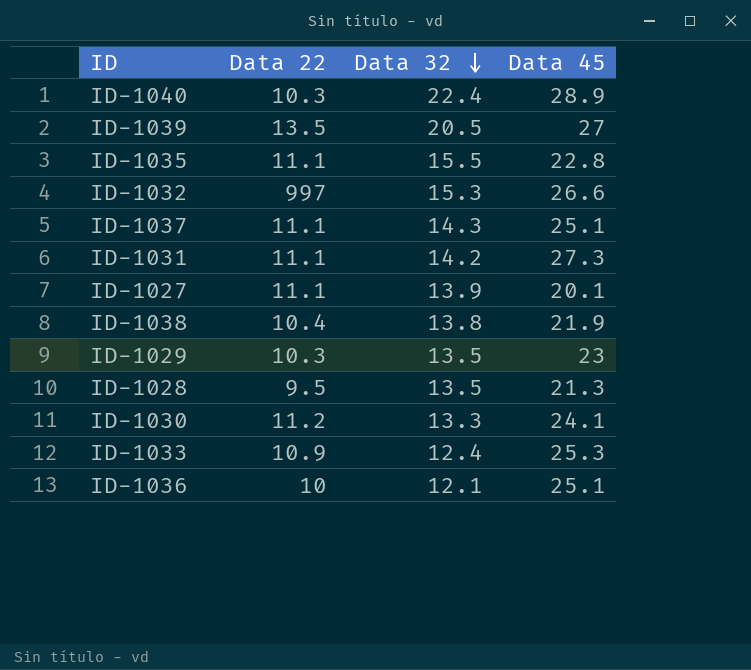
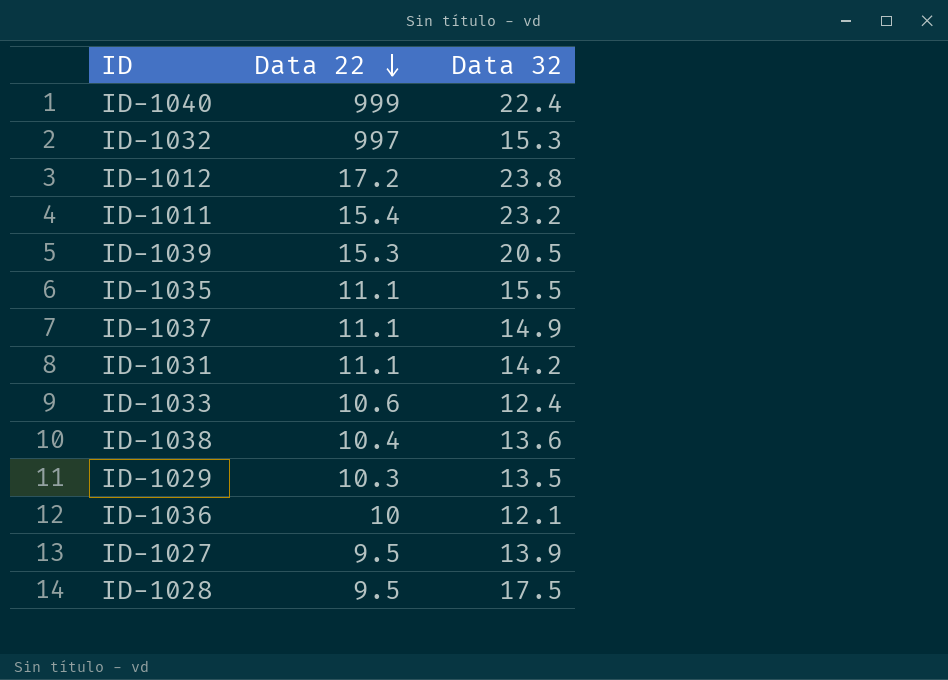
row order: Data 32 descending -> Data 22 descending
column Data 45 | position: 4 -> none
row ID-1030: 11.2 | 13.3 | 24.1 -> none
ID-1040 | Data 22: 10.3 -> 999
row ID-1012: none -> 17.2 | 23.8
row ID-1011: none -> 15.4 | 23.2
ID-1039 | Data 22: 13.5 -> 15.3
ID-1037 | Data 32: 14.3 -> 14.9
ID-1033 | Data 22: 10.9 -> 10.6
ID-1038 | Data 32: 13.8 -> 13.6
ID-1027 | Data 22: 11.1 -> 9.5
ID-1028 | Data 32: 13.5 -> 17.5

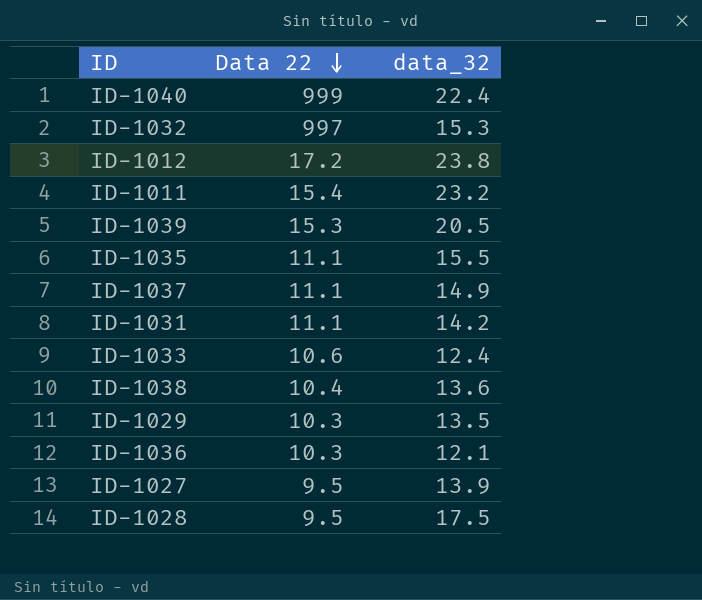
column name: Data 32 -> data_32
ID-1036 | Data 22: 10 -> 10.3

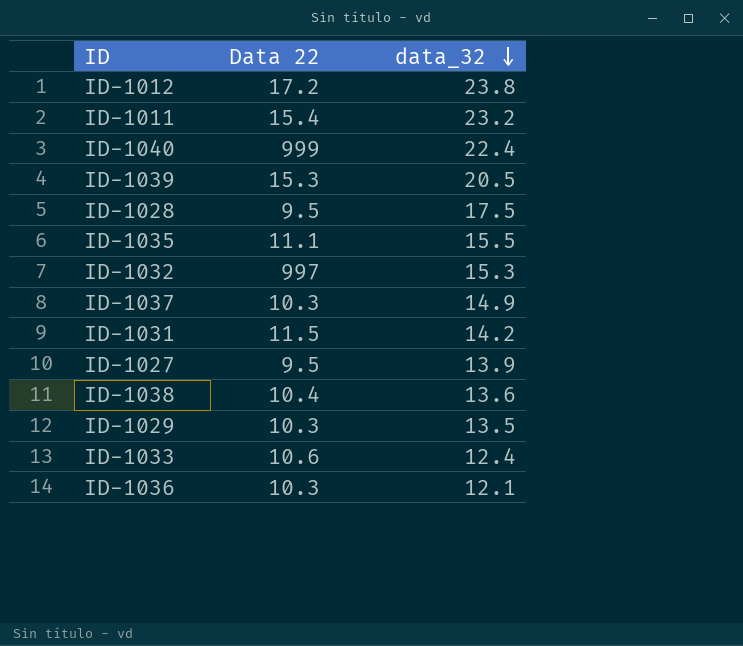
row order: Data 22 descending -> data_32 descending
ID-1037 | Data 22: 11.1 -> 10.3
ID-1031 | Data 22: 11.1 -> 11.5

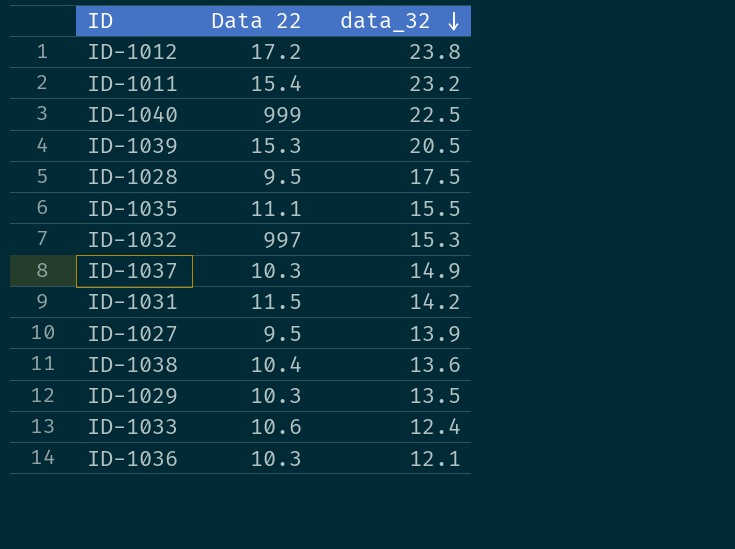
ID-1040 | data_32: 22.4 -> 22.5

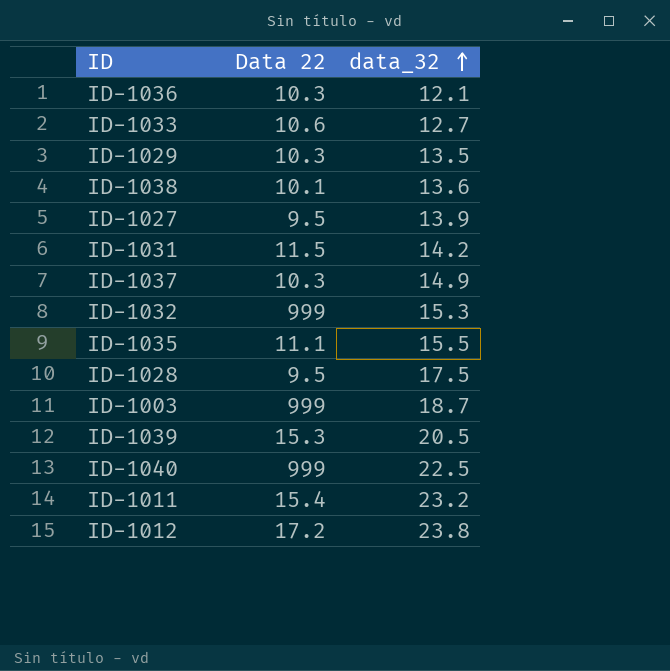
row order: data_32 descending -> data_32 ascending
ID-1033 | data_32: 12.4 -> 12.7
ID-1038 | Data 22: 10.4 -> 10.1
ID-1032 | Data 22: 997 -> 999
row ID-1003: none -> 999 | 18.7

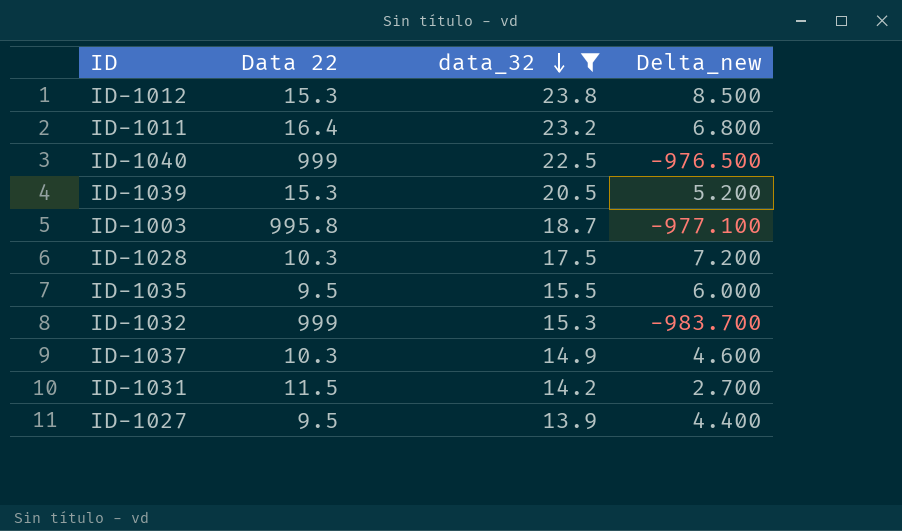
filter: none -> data_32 >= 13.9
row order: data_32 ascending -> data_32 descending
column Delta_new | formula: none -> [data_32] - [Data 22]
ID-1012 | Data 22: 17.2 -> 15.3
ID-1011 | Data 22: 15.4 -> 16.4
ID-1003 | Data 22: 999 -> 995.8
ID-1028 | Data 22: 9.5 -> 10.3
ID-1035 | Data 22: 11.1 -> 9.5

